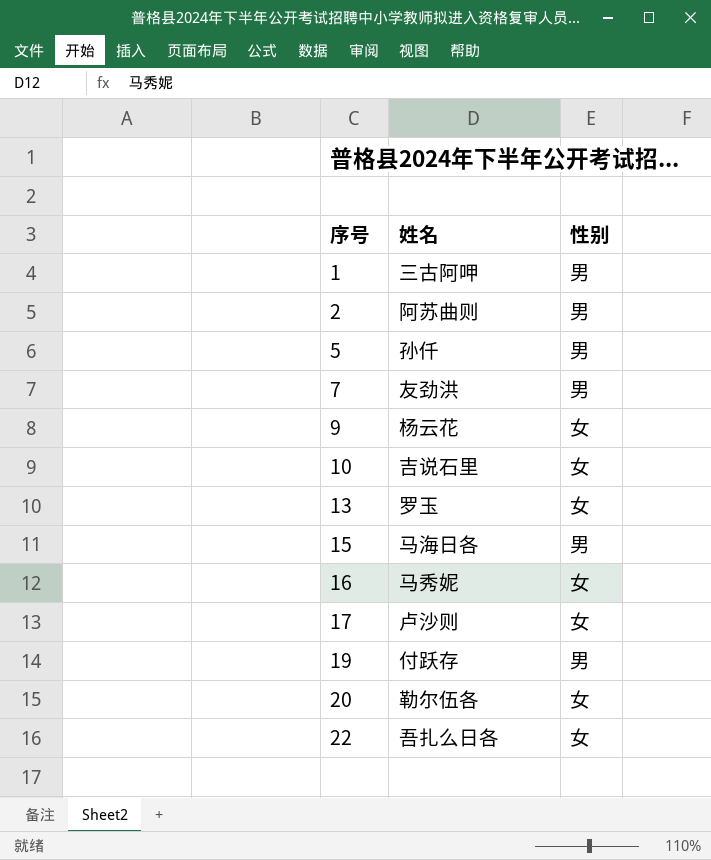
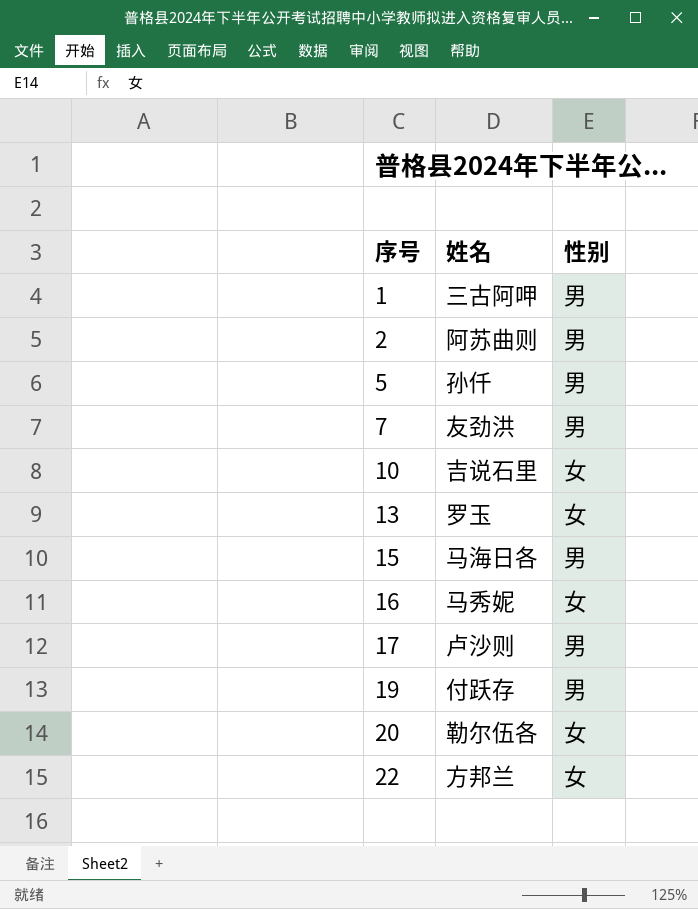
row 9: 杨云花 | 女 -> none
17 | 性别: 女 -> 男
22 | 姓名: 吾扎么日各 -> 方邦兰

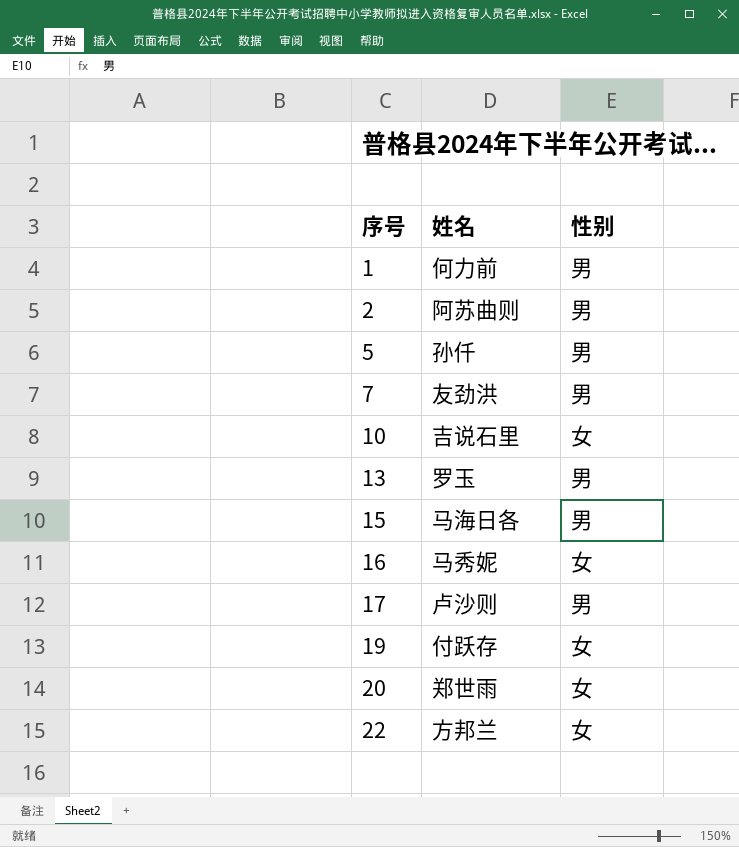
1 | 姓名: 三古阿呷 -> 何力前
13 | 性别: 女 -> 男
19 | 性别: 男 -> 女
20 | 姓名: 勒尔伍各 -> 郑世雨

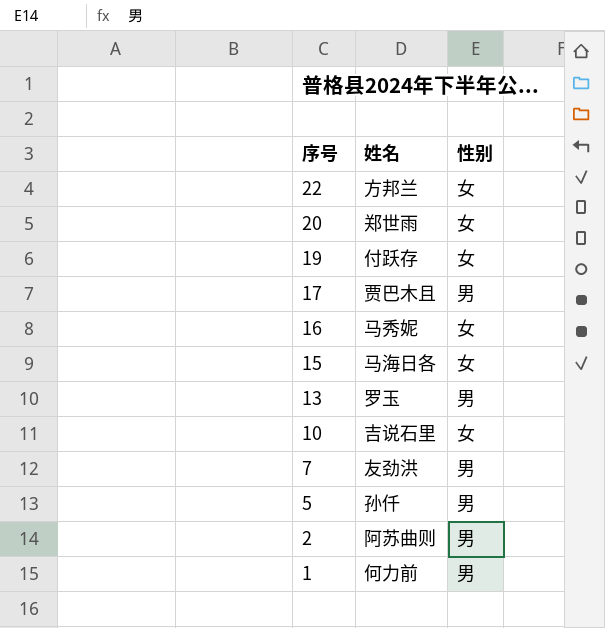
row order: 序号 ascending -> 序号 descending
17 | 姓名: 卢沙则 -> 贾巴木且
15 | 性别: 男 -> 女

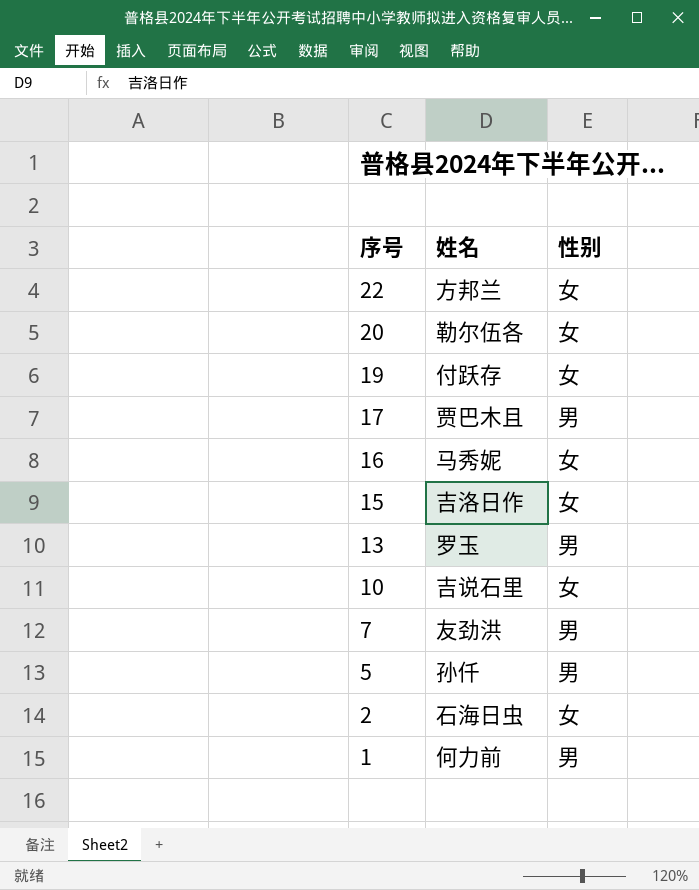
20 | 姓名: 郑世雨 -> 勒尔伍各
15 | 姓名: 马海日各 -> 吉洛日作
2 | 姓名: 阿苏曲则 -> 石海日虫
2 | 性别: 男 -> 女

